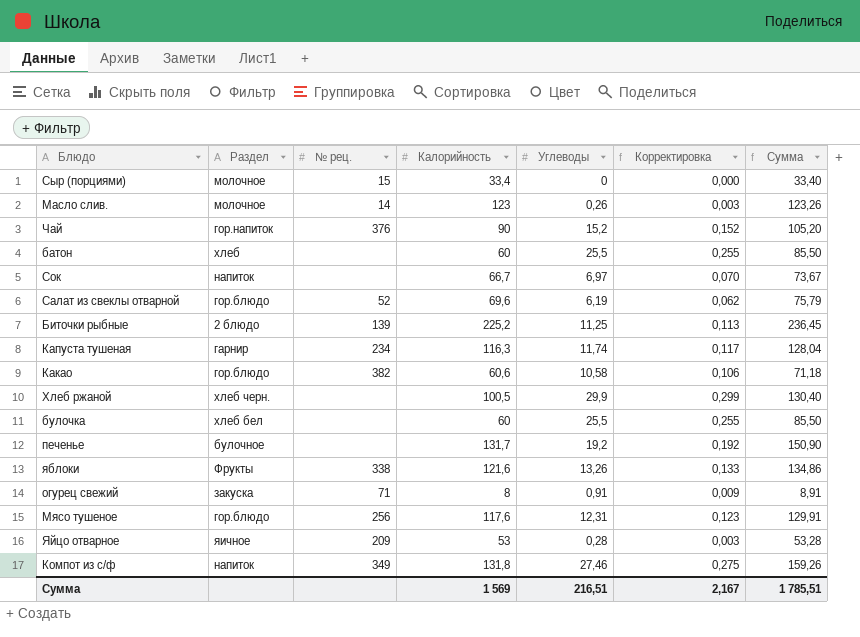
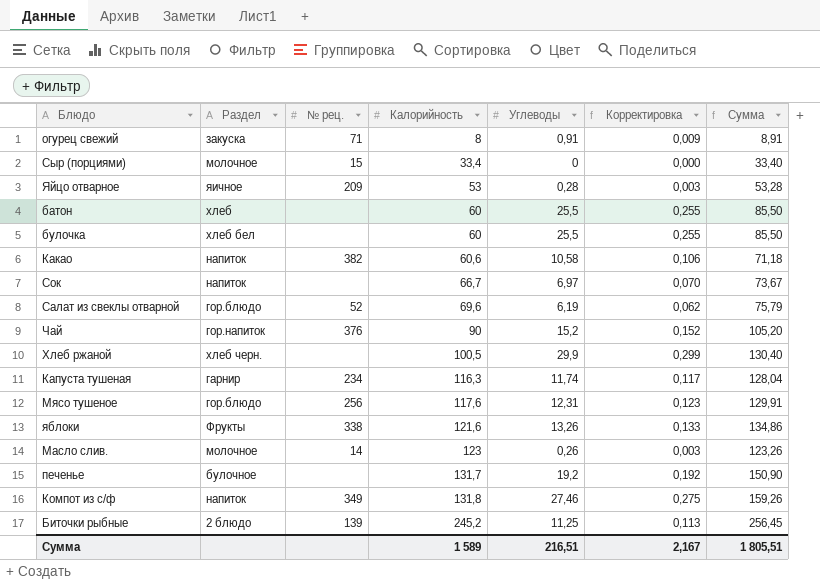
row order: none -> Калорийность ascending
Какао | Раздел: гор.блюдо -> напиток
Биточки рыбные | Калорийность: 225,2 -> 245,2
Биточки рыбные | Сумма: 236,45 -> 256,45
Сумма | Калорийность: 1 569 -> 1 589
Сумма | Сумма: 1 785,51 -> 1 805,51

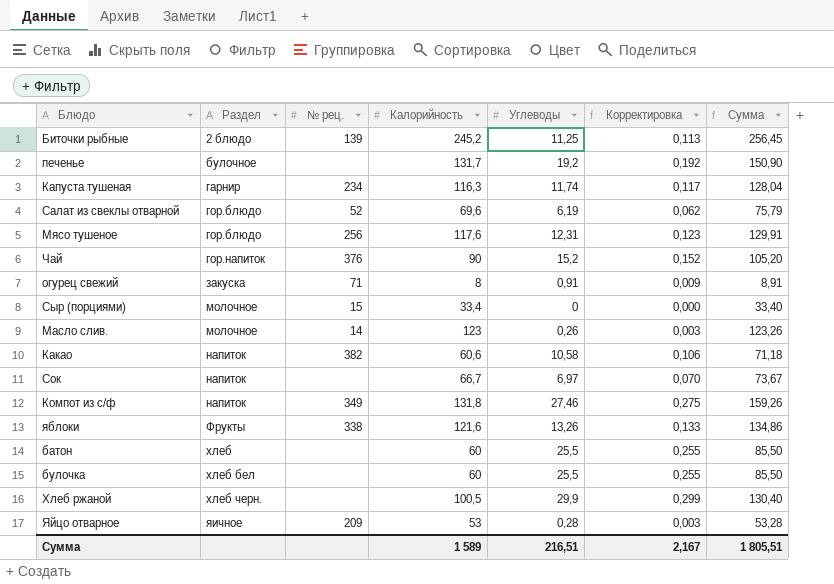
row order: Калорийность ascending -> Раздел ascending

